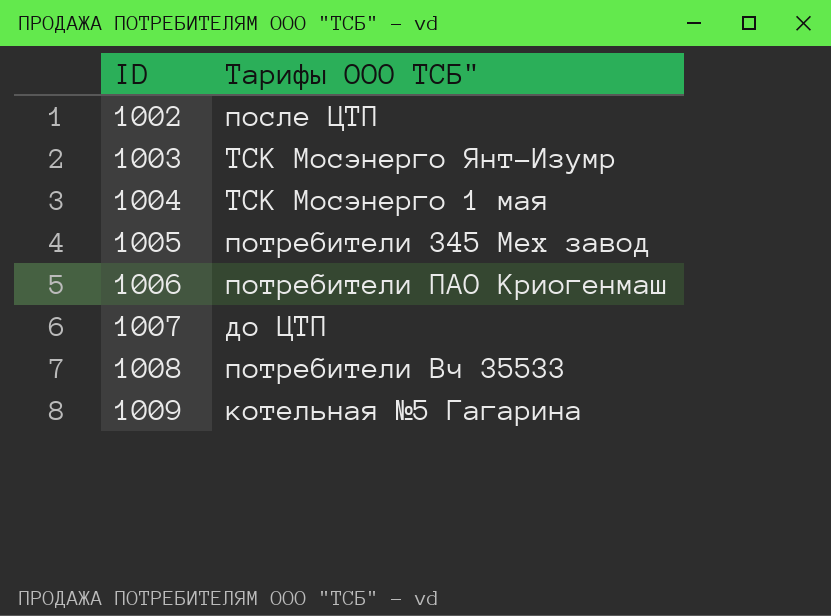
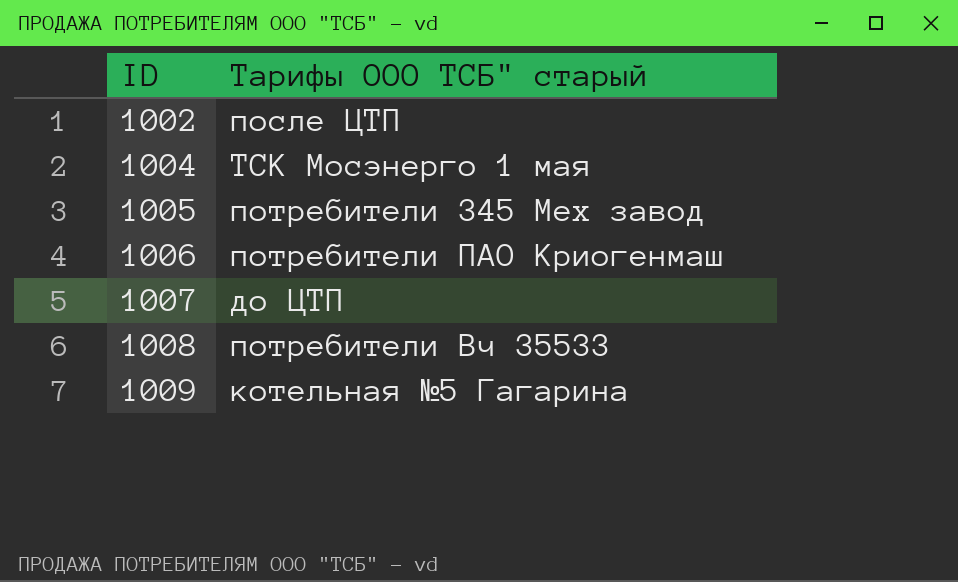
column name: Тарифы ООО ТСБ" -> Тарифы ООО ТСБ" старый
row 1003: ТСК Мосэнерго Янт-Изумр -> none

